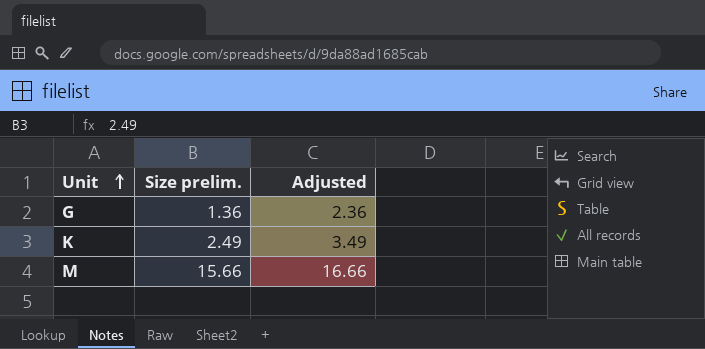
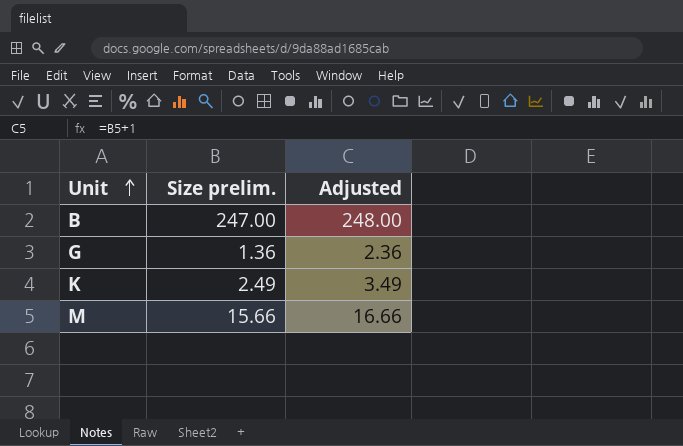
row B: none -> 247.00 | 248.00

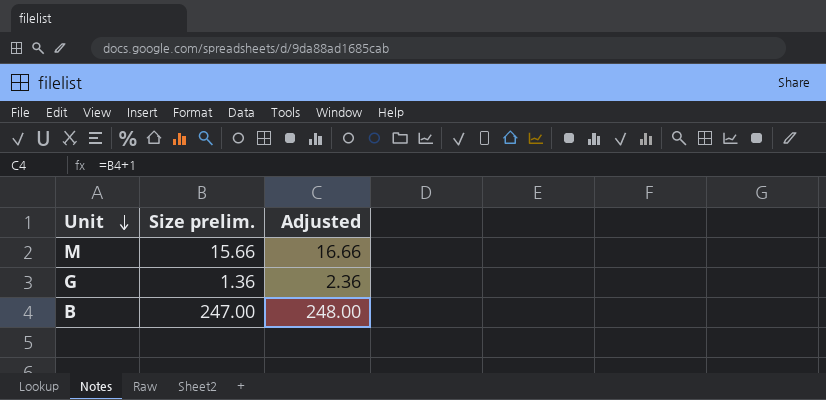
row order: Unit ascending -> Unit descending
row K: 2.49 | 3.49 -> none

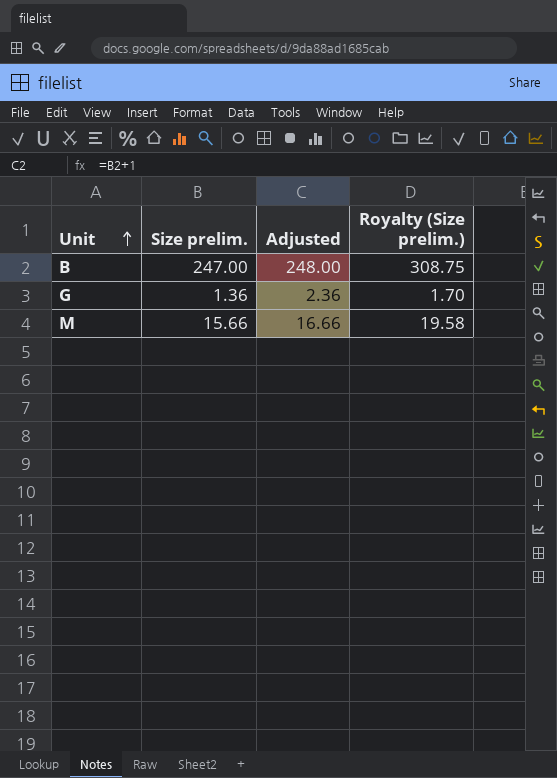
row order: Unit descending -> Unit ascending
column Royalty (Size prelim.) | formula: none -> [Size prelim.] * 1.25

